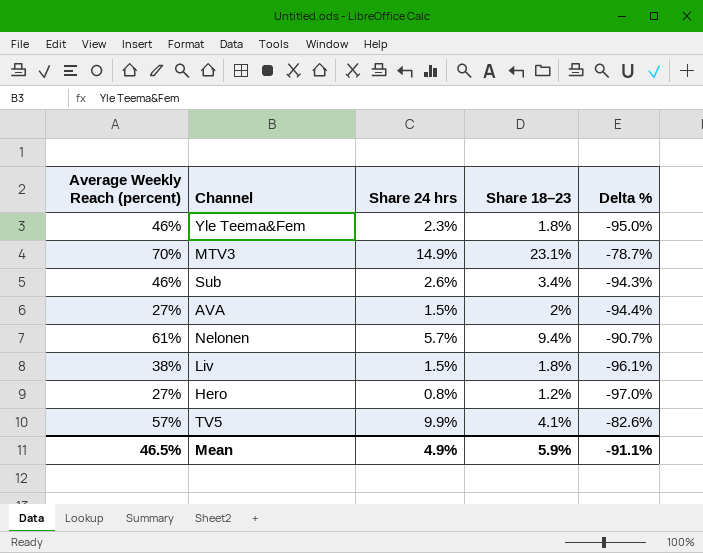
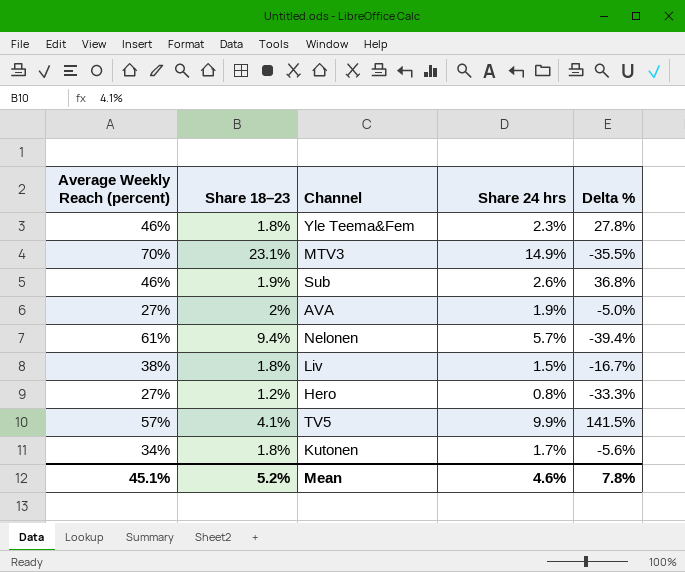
column Share 18–23 | position: 4 -> 2
column Delta % | formula: ([Share 24 hrs] - [Average Weekly Reach (percent)]) / [Average Weekly Reach (percent)] -> ([Share 24 hrs] - [Share 18–23]) / [Share 18–23]
Sub | Share 18–23: 3.4% -> 1.9%
AVA | Share 24 hrs: 1.5% -> 1.9%
row Kutonen: none -> 34% | 1.8% | 1.7% | -5.6%
Mean | Average Weekly Reach (percent): 46.5% -> 45.1%
Mean | Share 18–23: 5.9% -> 5.2%
Mean | Share 24 hrs: 4.9% -> 4.6%
Mean | Delta %: -91.1% -> 7.8%

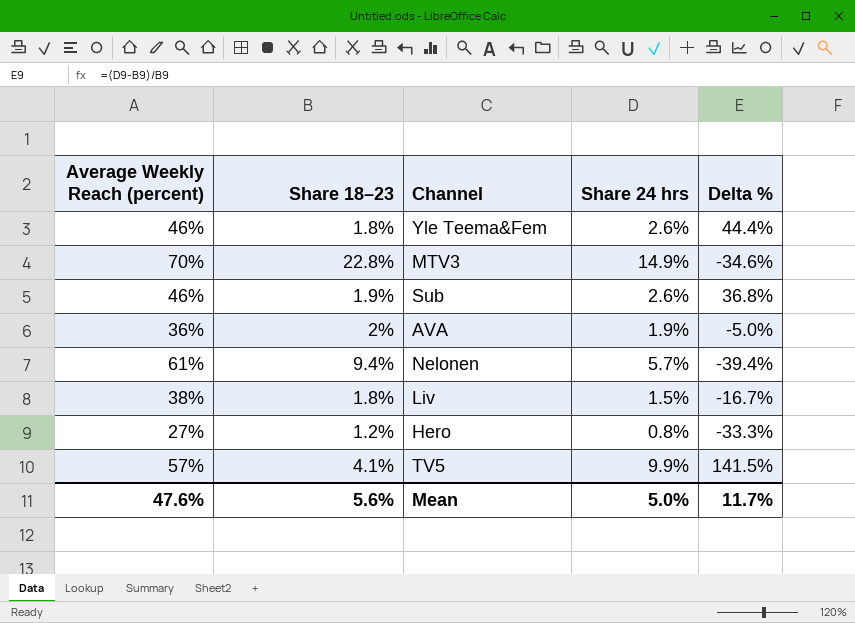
row Kutonen: 34% | 1.8% | 1.7% | -5.6% -> none
Yle Teema&Fem | Share 24 hrs: 2.3% -> 2.6%
Yle Teema&Fem | Delta %: 27.8% -> 44.4%
MTV3 | Share 18–23: 23.1% -> 22.8%
MTV3 | Delta %: -35.5% -> -34.6%
AVA | Average Weekly Reach (percent): 27% -> 36%
Mean | Average Weekly Reach (percent): 45.1% -> 47.6%
Mean | Share 18–23: 5.2% -> 5.6%
Mean | Share 24 hrs: 4.6% -> 5.0%
Mean | Delta %: 7.8% -> 11.7%

